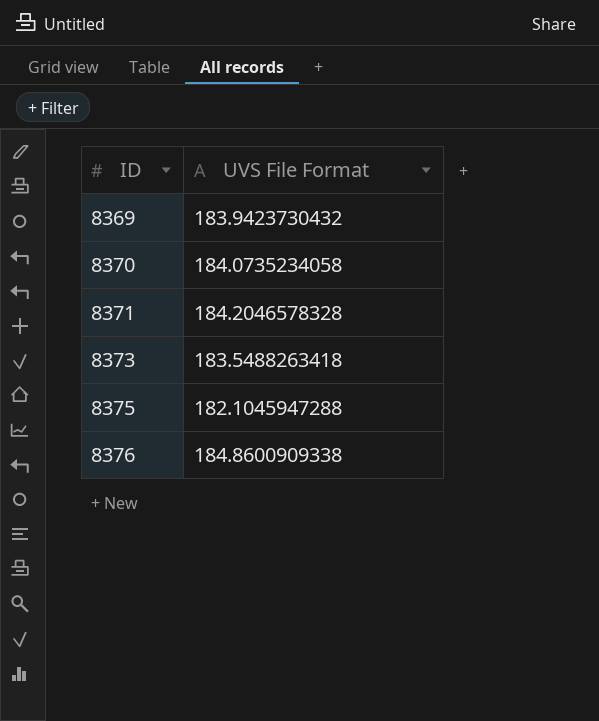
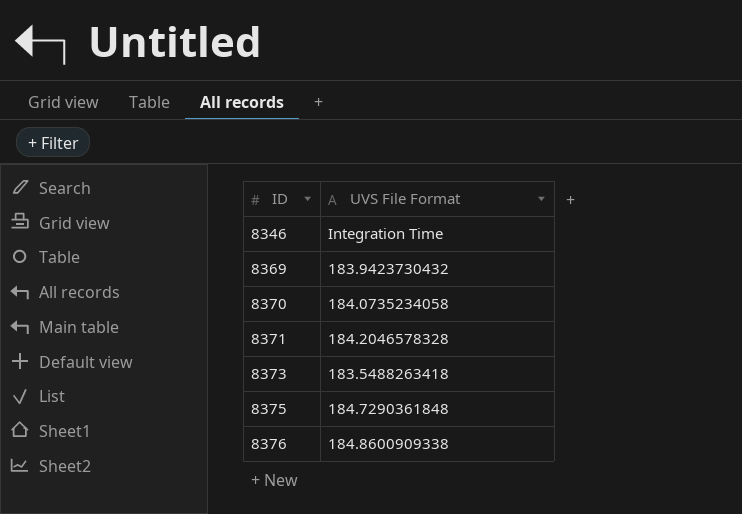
row 8346: none -> Integration Time
8375 | UVS File Format: 182.1045947288 -> 184.7290361848

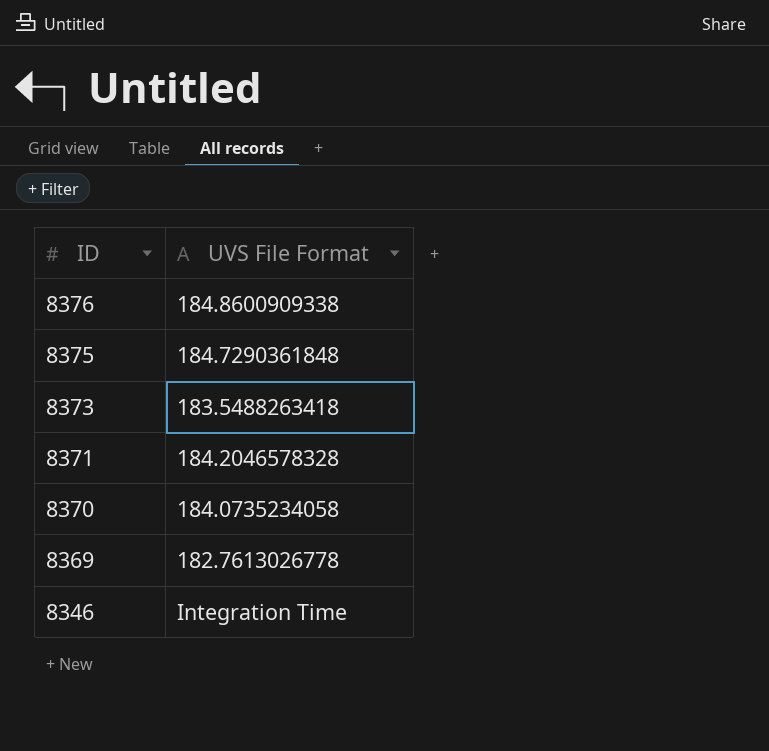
row order: ID ascending -> ID descending
8369 | UVS File Format: 183.9423730432 -> 182.7613026778

